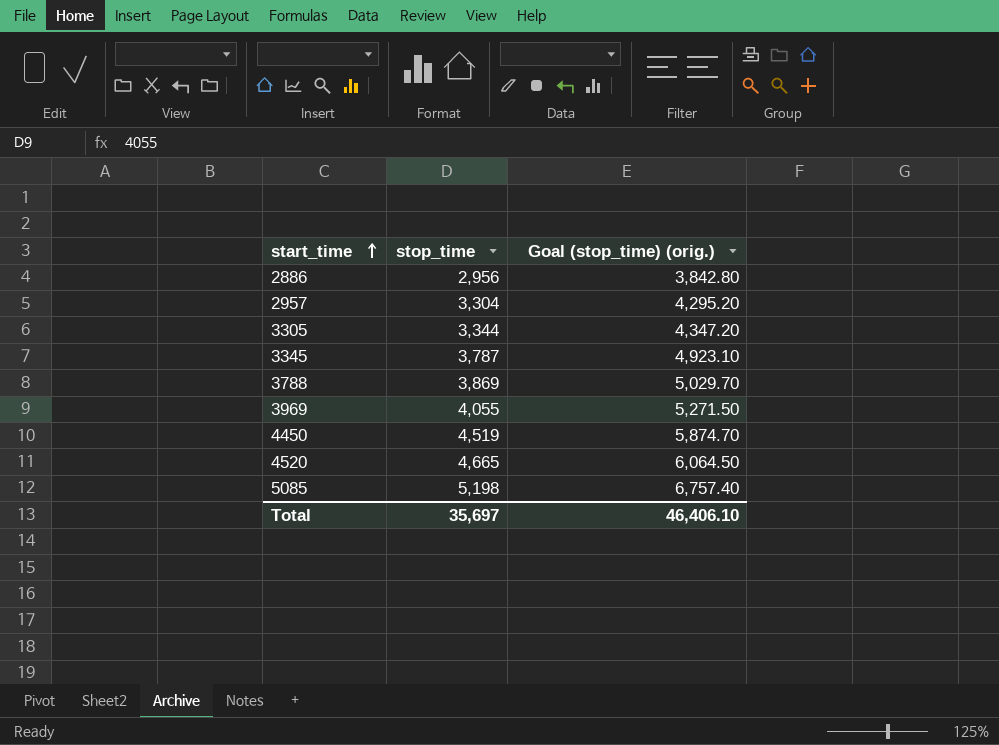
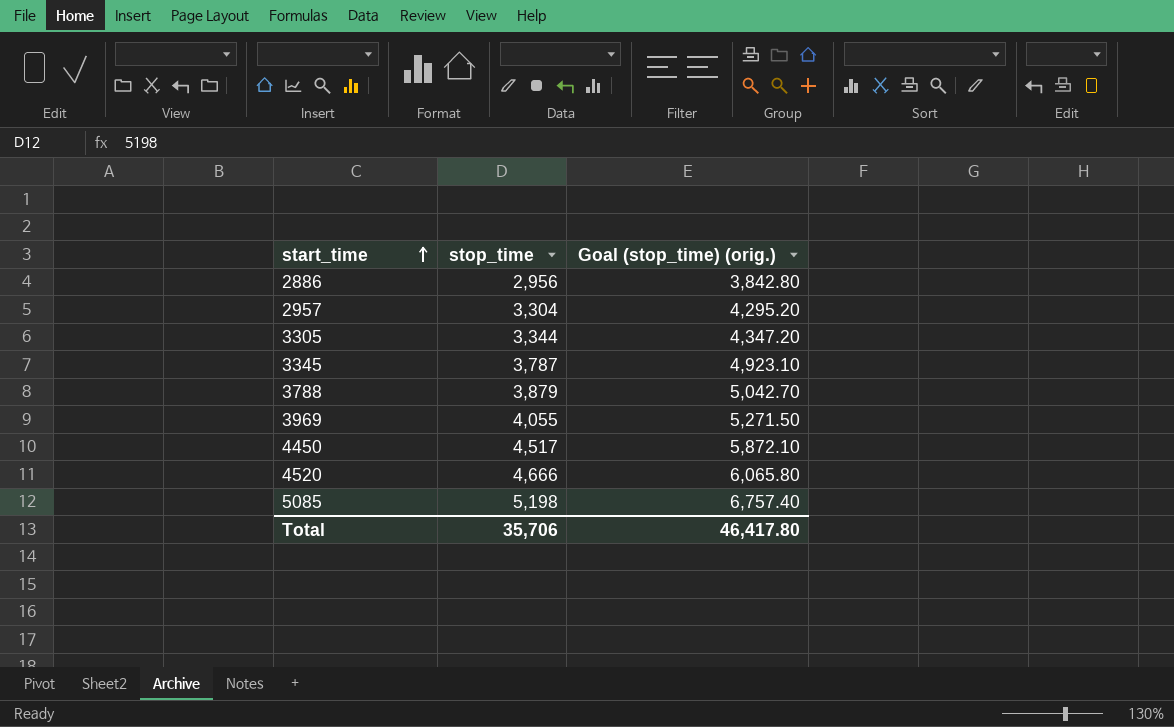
3788 | stop_time: 3,869 -> 3,879
3788 | Goal (stop_time) (orig.): 5,029.70 -> 5,042.70
4450 | stop_time: 4,519 -> 4,517
4450 | Goal (stop_time) (orig.): 5,874.70 -> 5,872.10
4520 | stop_time: 4,665 -> 4,666
4520 | Goal (stop_time) (orig.): 6,064.50 -> 6,065.80
Total | stop_time: 35,697 -> 35,706
Total | Goal (stop_time) (orig.): 46,406.10 -> 46,417.80

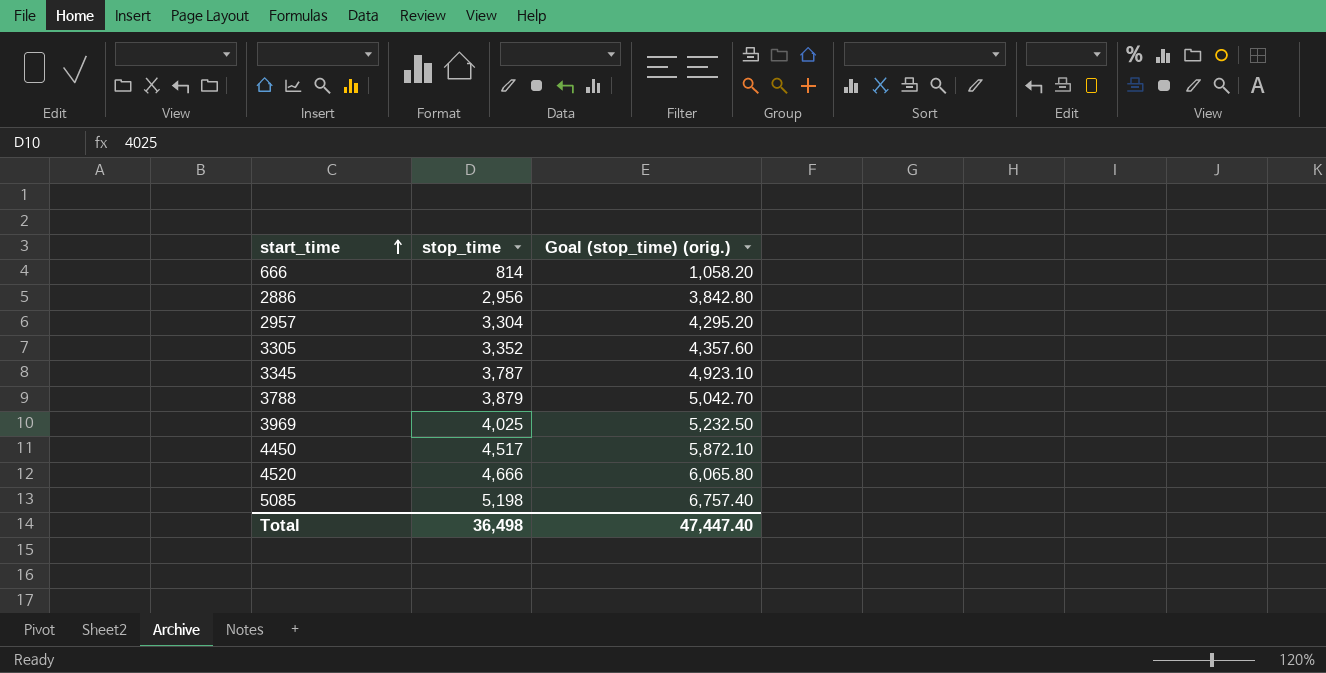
row 666: none -> 814 | 1,058.20
3305 | stop_time: 3,344 -> 3,352
3305 | Goal (stop_time) (orig.): 4,347.20 -> 4,357.60
3969 | stop_time: 4,055 -> 4,025
3969 | Goal (stop_time) (orig.): 5,271.50 -> 5,232.50
Total | stop_time: 35,706 -> 36,498
Total | Goal (stop_time) (orig.): 46,417.80 -> 47,447.40

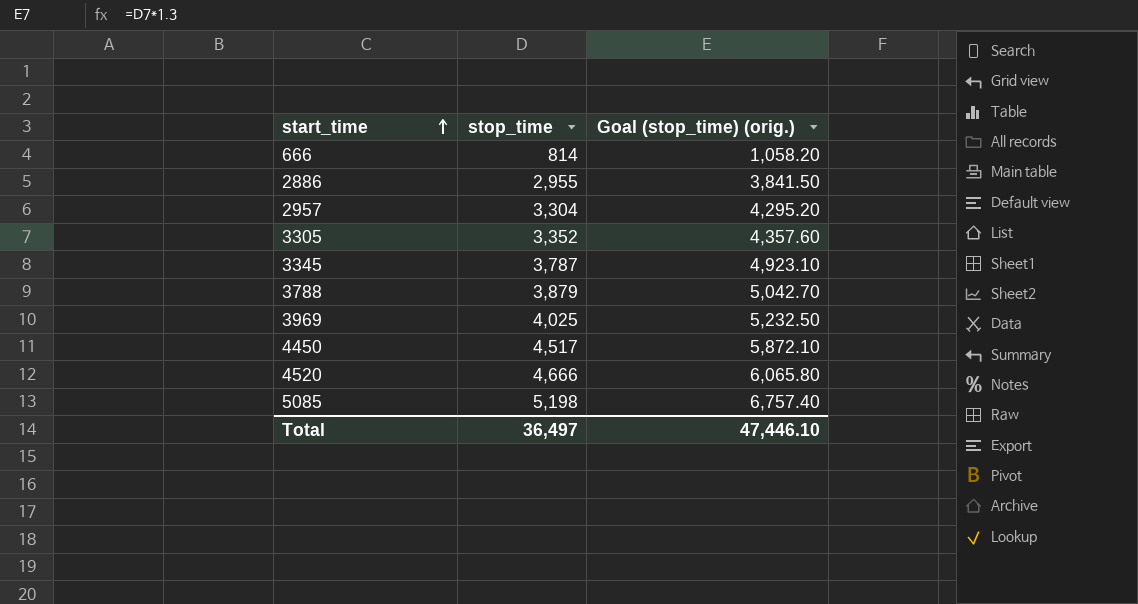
2886 | stop_time: 2,956 -> 2,955
2886 | Goal (stop_time) (orig.): 3,842.80 -> 3,841.50
Total | stop_time: 36,498 -> 36,497
Total | Goal (stop_time) (orig.): 47,447.40 -> 47,446.10

